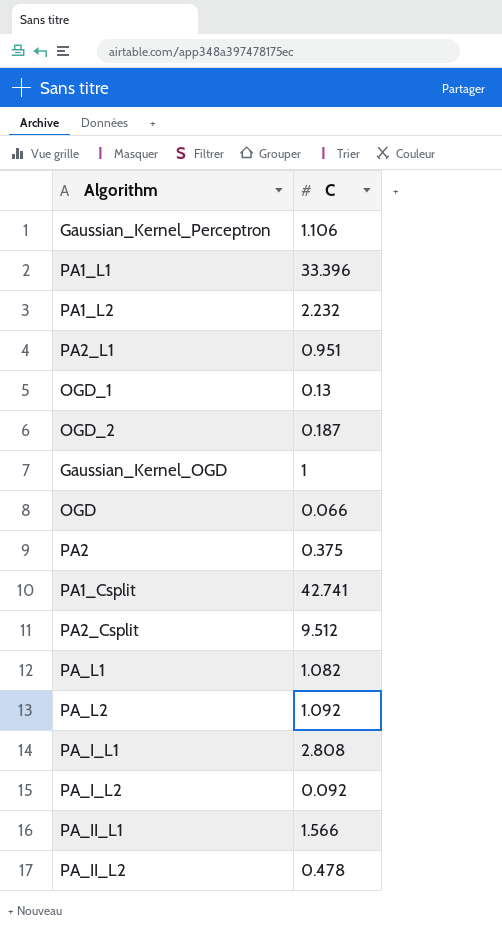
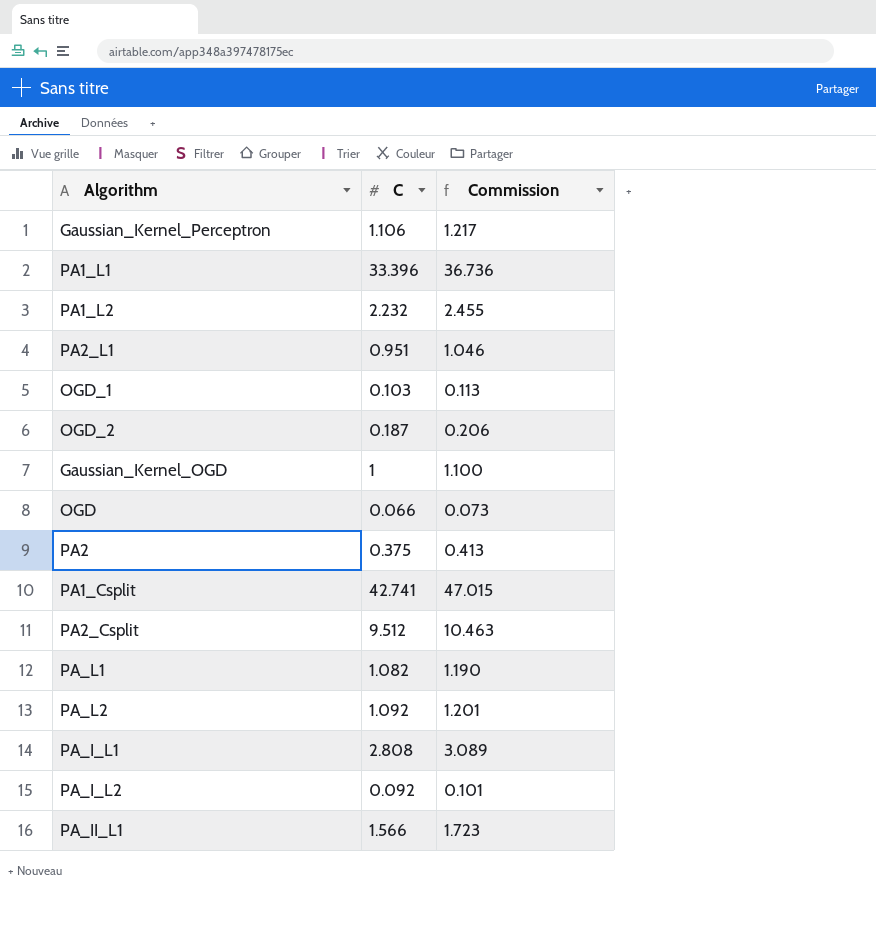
column Commission | formula: none -> [C] * 1.1
row PA_II_L2: 0.478 -> none
OGD_1 | C: 0.13 -> 0.103

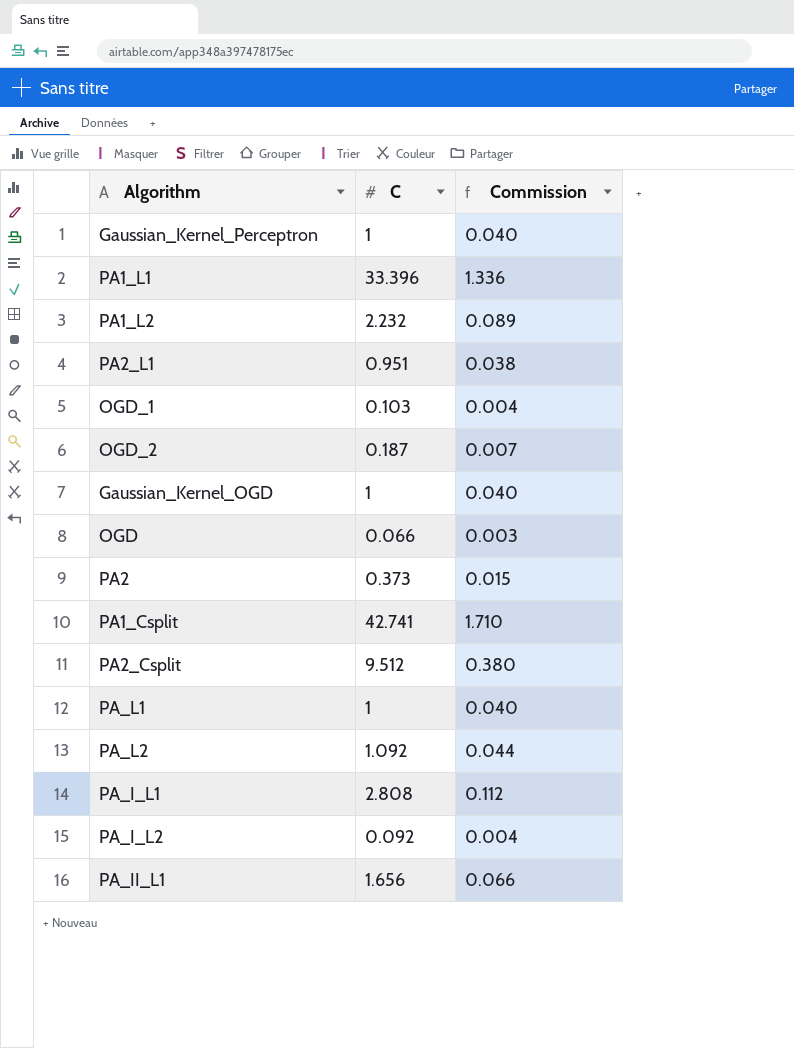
column Commission | formula: [C] * 1.1 -> [C] * 0.04
Gaussian_Kernel_Perceptron | C: 1.106 -> 1
PA2 | C: 0.375 -> 0.373
PA_L1 | C: 1.082 -> 1
PA_II_L1 | C: 1.566 -> 1.656

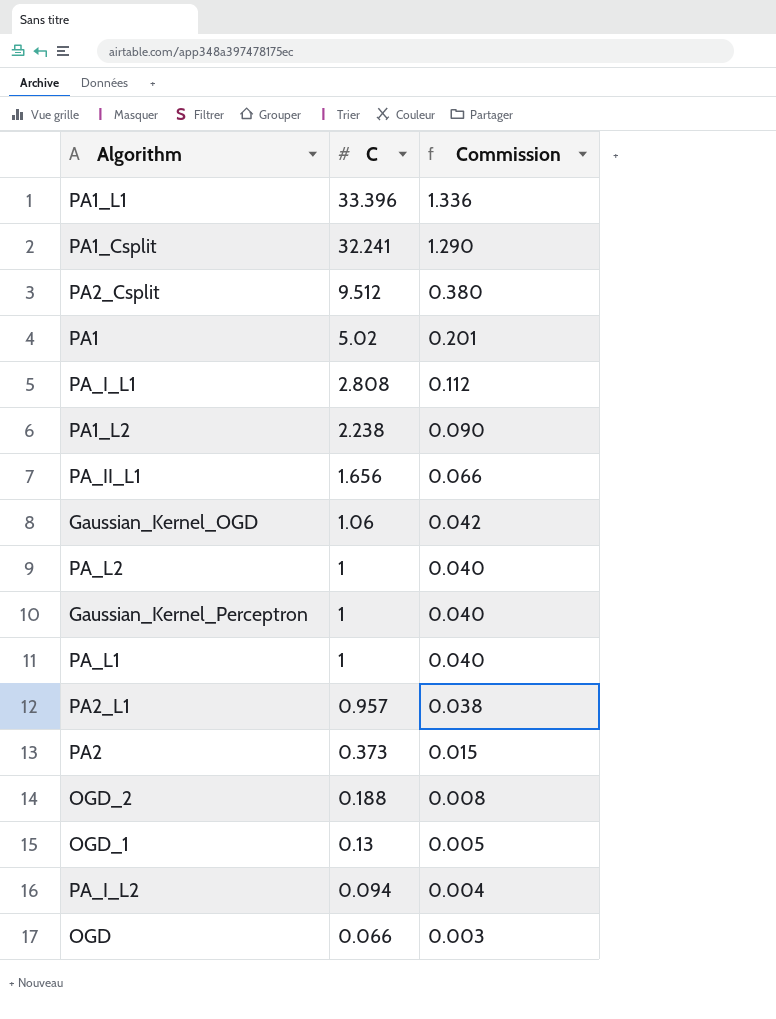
row order: none -> C descending
PA1_Csplit | C: 42.741 -> 32.241
PA1_Csplit | Commission: 1.710 -> 1.290
row PA1: none -> 5.02 | 0.201
PA1_L2 | C: 2.232 -> 2.238
PA1_L2 | Commission: 0.089 -> 0.090
Gaussian_Kernel_OGD | C: 1 -> 1.06
Gaussian_Kernel_OGD | Commission: 0.040 -> 0.042
PA_L2 | C: 1.092 -> 1
PA_L2 | Commission: 0.044 -> 0.040
PA2_L1 | C: 0.951 -> 0.957
OGD_2 | C: 0.187 -> 0.188
OGD_2 | Commission: 0.007 -> 0.008
OGD_1 | C: 0.103 -> 0.13
OGD_1 | Commission: 0.004 -> 0.005
PA_I_L2 | C: 0.092 -> 0.094

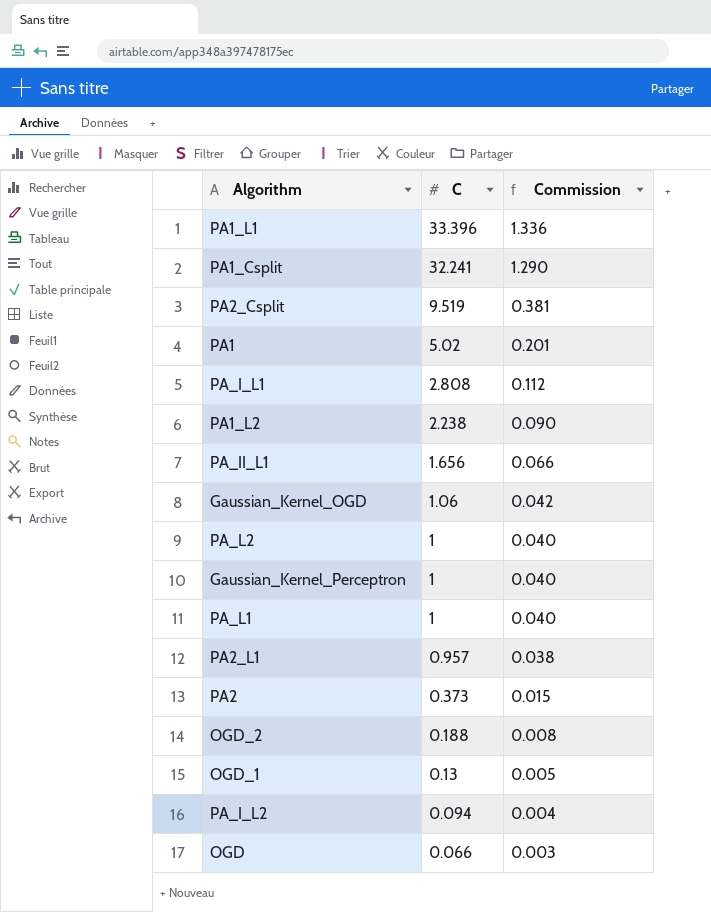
PA2_Csplit | C: 9.512 -> 9.519
PA2_Csplit | Commission: 0.380 -> 0.381

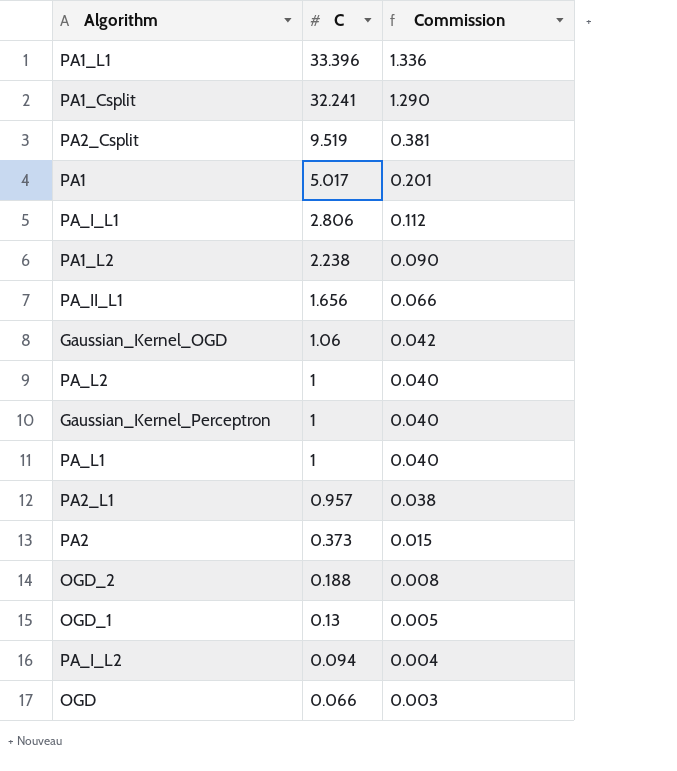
PA1 | C: 5.02 -> 5.017
PA_I_L1 | C: 2.808 -> 2.806

